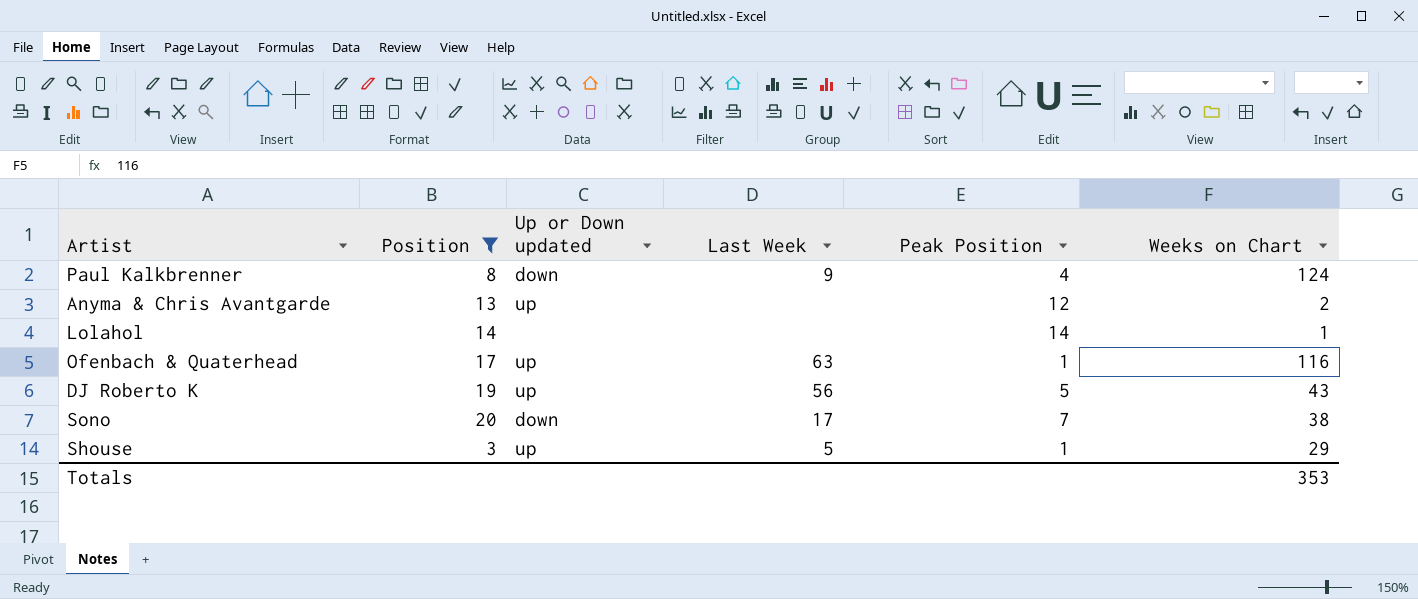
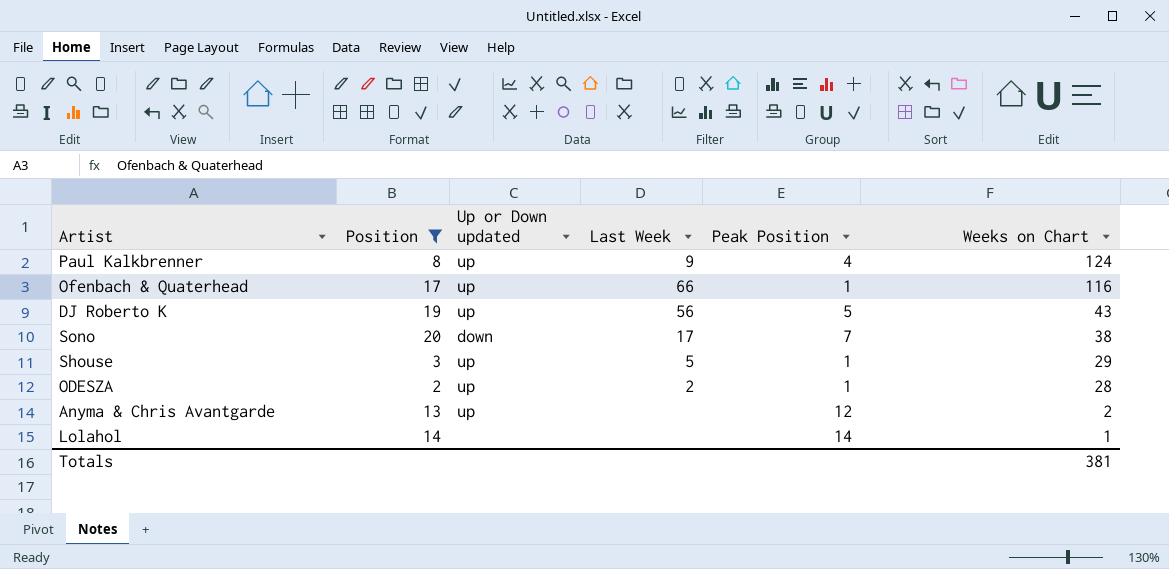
row order: none -> Weeks on Chart descending
Paul Kalkbrenner | Up or Down updated: down -> up
Ofenbach & Quaterhead | Last Week: 63 -> 66
row ODESZA: none -> 2 | up | 2 | 1 | 28
Totals | Weeks on Chart: 353 -> 381

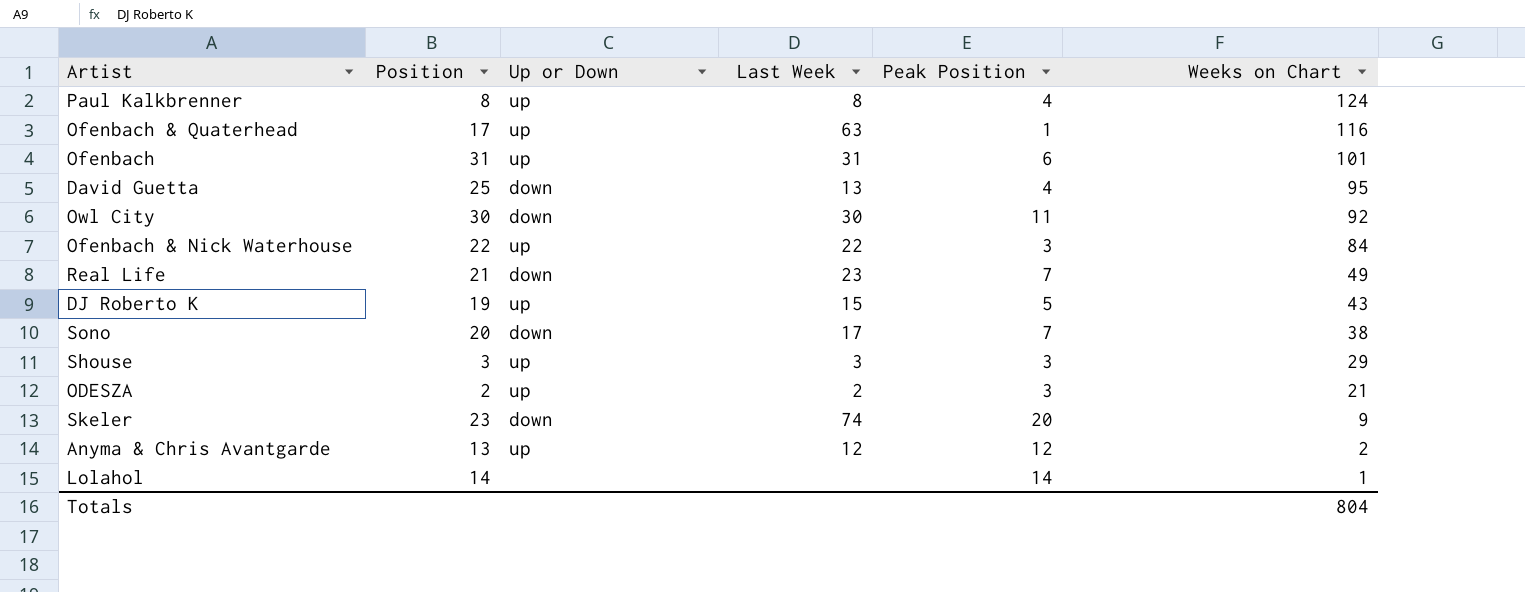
filter: Position <= 20 -> none
column name: Up or Down updated -> Up or Down
Paul Kalkbrenner | Last Week: 9 -> 8
Ofenbach & Quaterhead | Last Week: 66 -> 63
DJ Roberto K | Last Week: 56 -> 15
Shouse | Last Week: 5 -> 3
Shouse | Peak Position: 1 -> 3
ODESZA | Peak Position: 1 -> 3
ODESZA | Weeks on Chart: 28 -> 21
Anyma & Chris Avantgarde | Last Week: none -> 12
Totals | Weeks on Chart: 381 -> 804

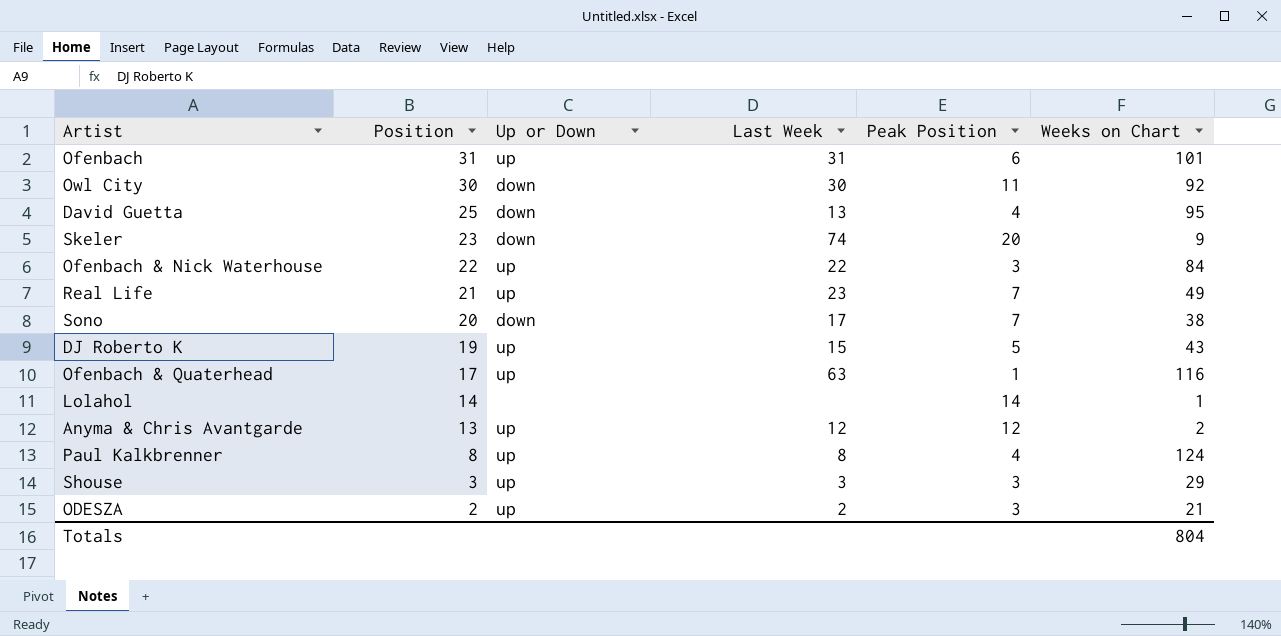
row order: Weeks on Chart descending -> Position descending
Real Life | Up or Down: down -> up

